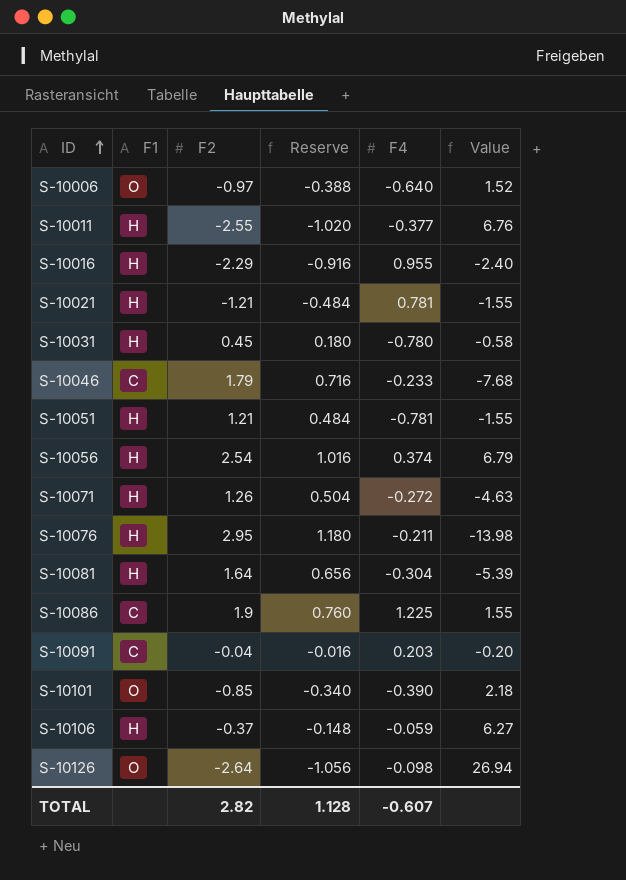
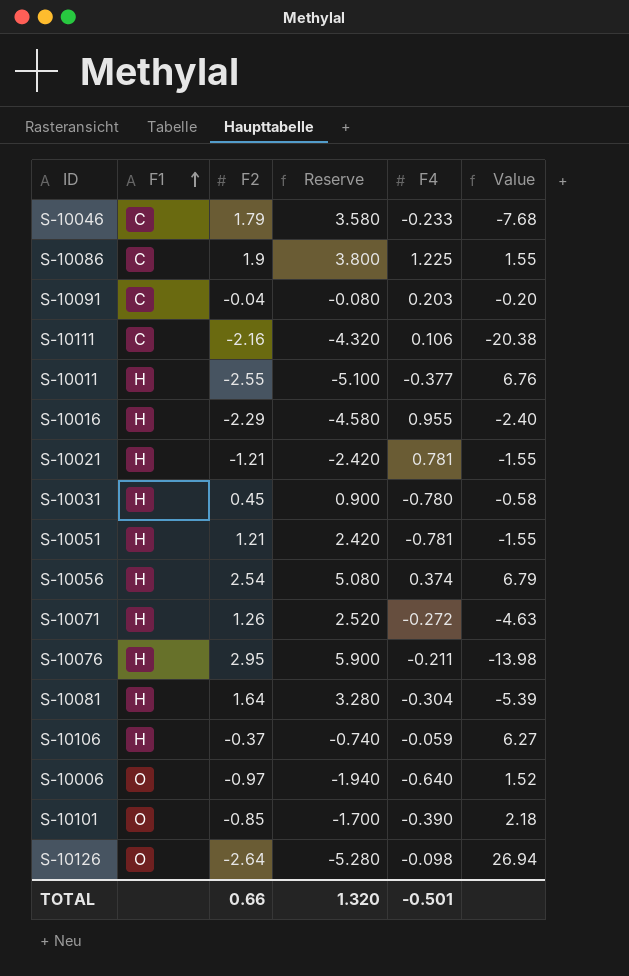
row order: ID ascending -> F1 ascending
column Reserve | formula: [F2] * 0.4 -> [F2] * 2
row S-10111: none -> C | -2.16 | -4.320 | 0.106 | -20.38
TOTAL | F2: 2.82 -> 0.66
TOTAL | Reserve: 1.128 -> 1.320
TOTAL | F4: -0.607 -> -0.501

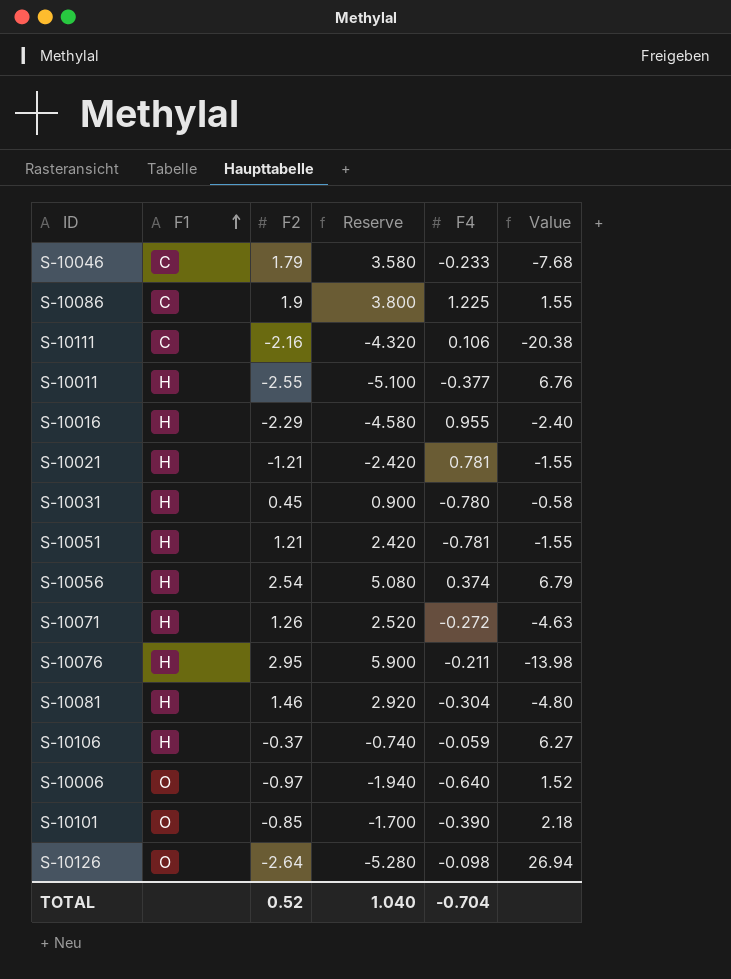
row S-10091: C | -0.04 | -0.080 | 0.203 | -0.20 -> none
S-10081 | F2: 1.64 -> 1.46
S-10081 | Reserve: 3.280 -> 2.920
S-10081 | Value: -5.39 -> -4.80
TOTAL | F2: 0.66 -> 0.52
TOTAL | Reserve: 1.320 -> 1.040
TOTAL | F4: -0.501 -> -0.704

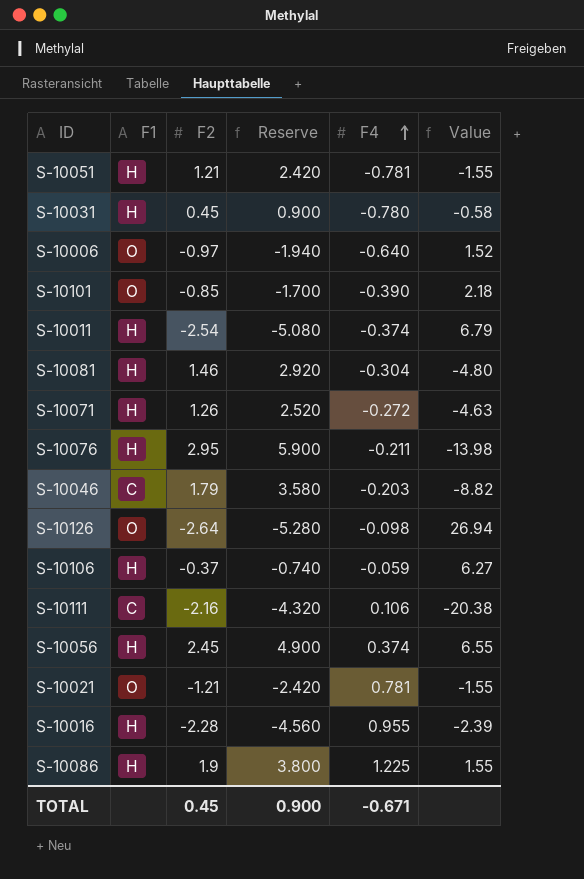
row order: F1 ascending -> F4 ascending
S-10011 | F2: -2.55 -> -2.54
S-10011 | Reserve: -5.100 -> -5.080
S-10011 | F4: -0.377 -> -0.374
S-10011 | Value: 6.76 -> 6.79
S-10046 | F4: -0.233 -> -0.203
S-10046 | Value: -7.68 -> -8.82
S-10056 | F2: 2.54 -> 2.45
S-10056 | Reserve: 5.080 -> 4.900
S-10056 | Value: 6.79 -> 6.55
S-10021 | F1: H -> O
S-10016 | F2: -2.29 -> -2.28
S-10016 | Reserve: -4.580 -> -4.560
S-10016 | Value: -2.40 -> -2.39
S-10086 | F1: C -> H
TOTAL | F2: 0.52 -> 0.45
TOTAL | Reserve: 1.040 -> 0.900
TOTAL | F4: -0.704 -> -0.671

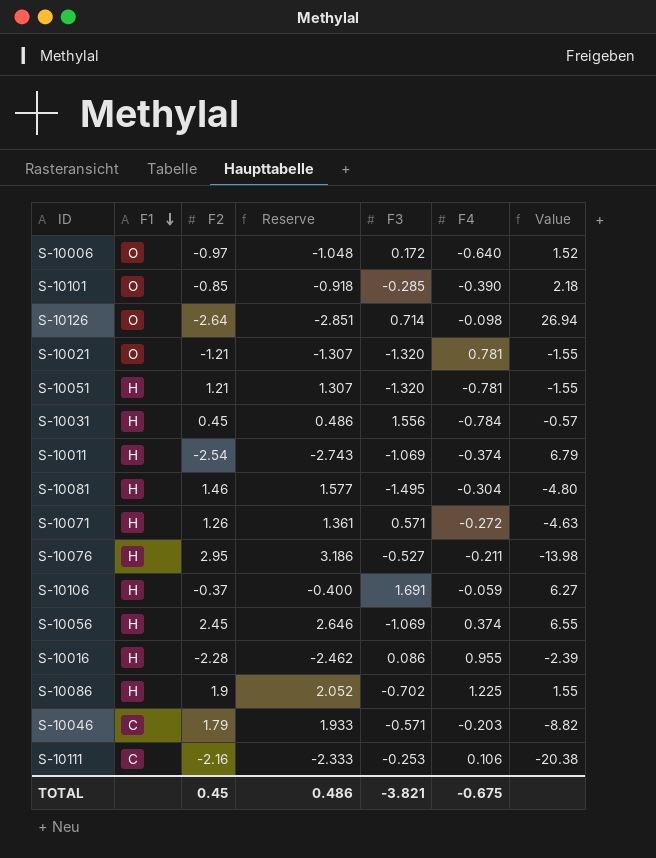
row order: F4 ascending -> F1 descending
column Reserve | formula: [F2] * 2 -> [F2] * 1.08
column F3 | position: none -> 5
S-10031 | F4: -0.780 -> -0.784
S-10031 | Value: -0.58 -> -0.57
TOTAL | Reserve: 0.900 -> 0.486
TOTAL | F4: -0.671 -> -0.675

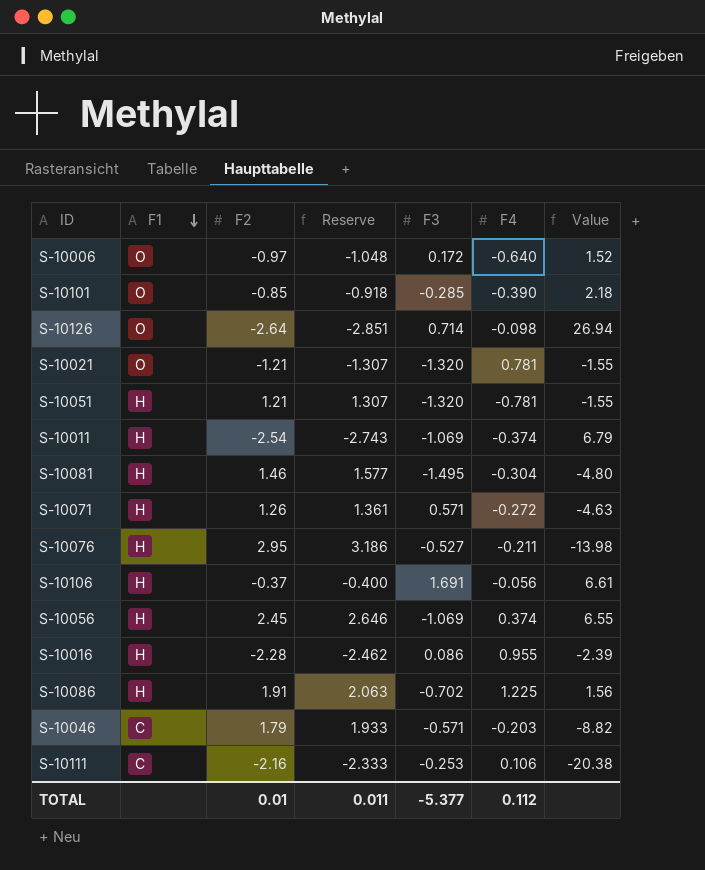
row S-10031: H | 0.45 | 0.486 | 1.556 | -0.784 | -0.57 -> none
S-10106 | F4: -0.059 -> -0.056
S-10106 | Value: 6.27 -> 6.61
S-10086 | F2: 1.9 -> 1.91
S-10086 | Reserve: 2.052 -> 2.063
S-10086 | Value: 1.55 -> 1.56
TOTAL | F2: 0.45 -> 0.01
TOTAL | Reserve: 0.486 -> 0.011
TOTAL | F3: -3.821 -> -5.377
TOTAL | F4: -0.675 -> 0.112

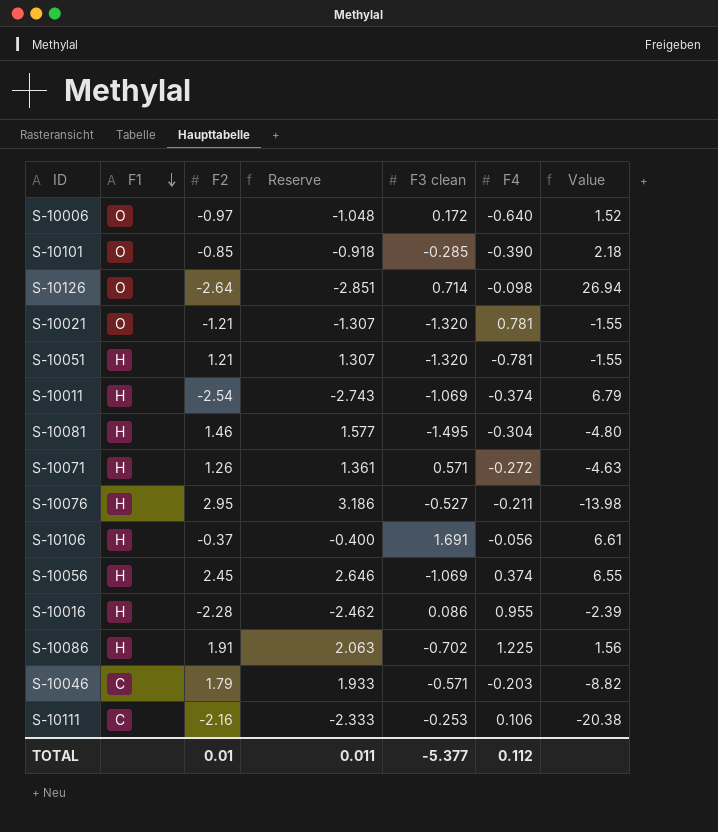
column name: F3 -> F3 clean

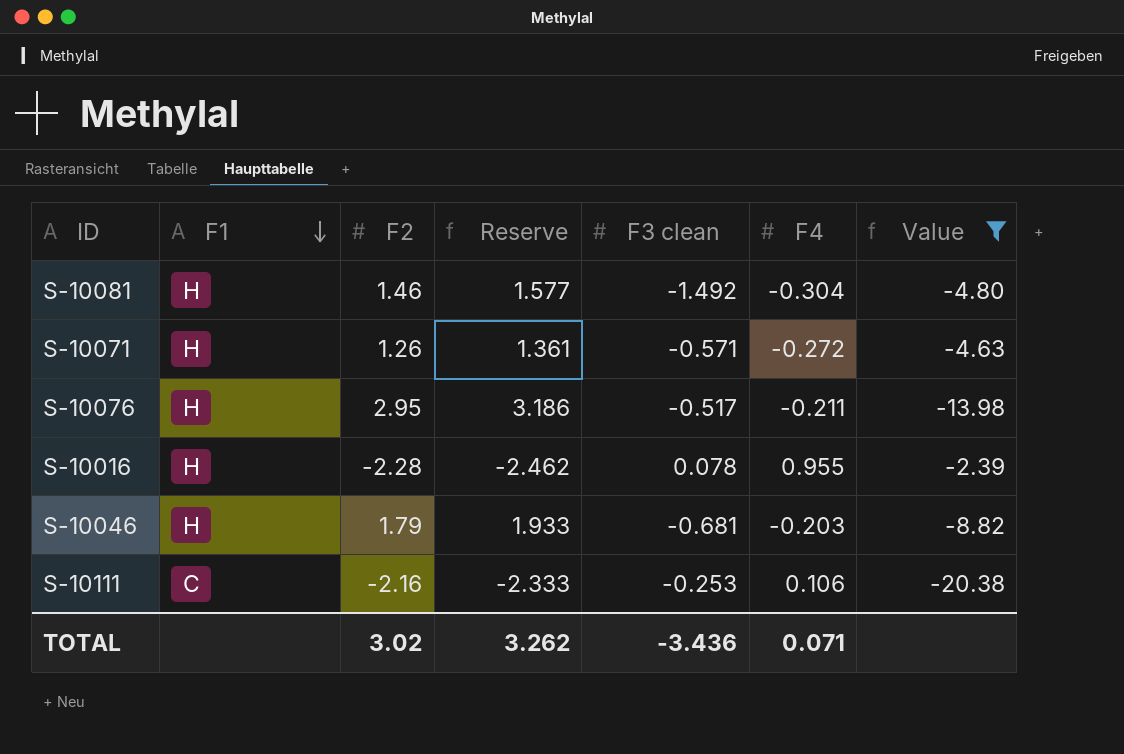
filter: none -> Value <= -2.39
S-10081 | F3 clean: -1.495 -> -1.492
S-10071 | F3 clean: 0.571 -> -0.571
S-10076 | F3 clean: -0.527 -> -0.517
S-10016 | F3 clean: 0.086 -> 0.078
S-10046 | F1: C -> H
S-10046 | F3 clean: -0.571 -> -0.681
TOTAL | F2: 0.01 -> 3.02
TOTAL | Reserve: 0.011 -> 3.262
TOTAL | F3 clean: -5.377 -> -3.436
TOTAL | F4: 0.112 -> 0.071

